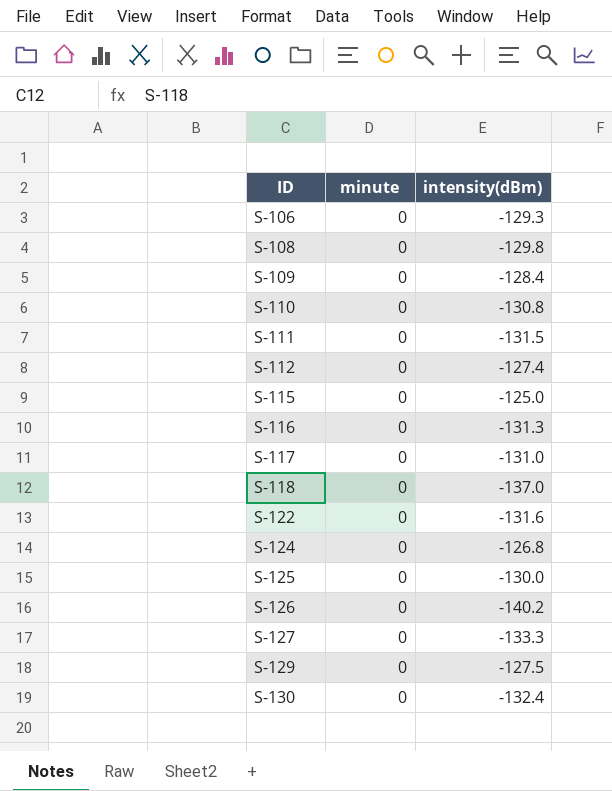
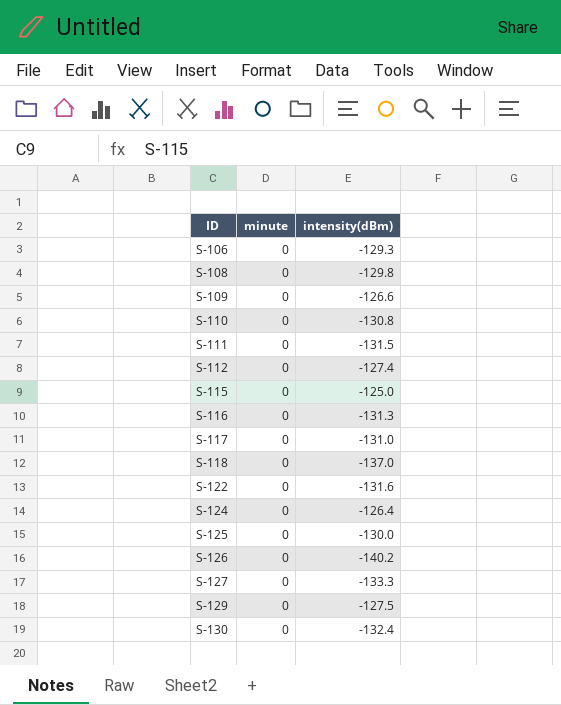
S-109 | intensity(dBm): -128.4 -> -126.6
S-124 | intensity(dBm): -126.8 -> -126.4

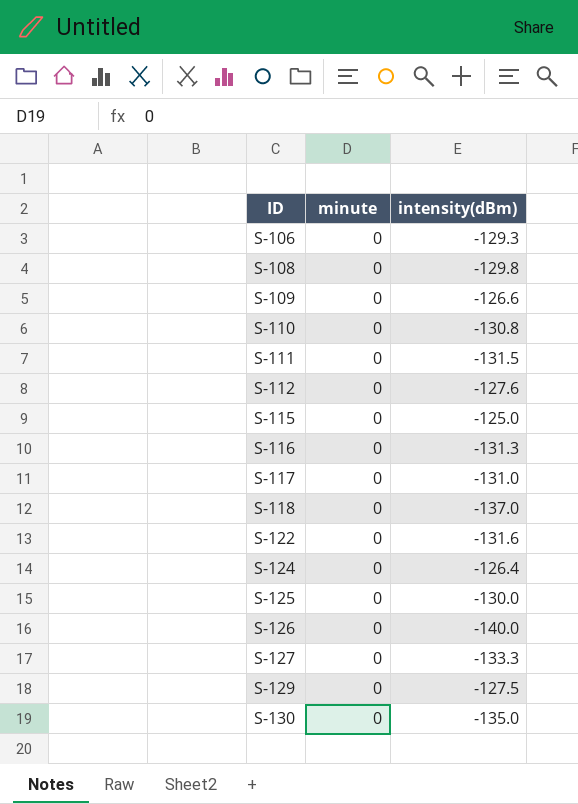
S-112 | intensity(dBm): -127.4 -> -127.6
S-126 | intensity(dBm): -140.2 -> -140.0
S-130 | intensity(dBm): -132.4 -> -135.0

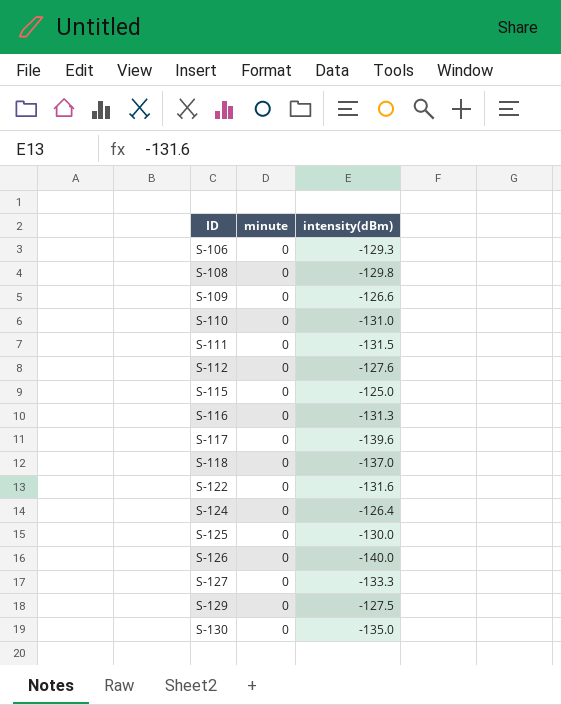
S-110 | intensity(dBm): -130.8 -> -131.0
S-117 | intensity(dBm): -131.0 -> -139.6

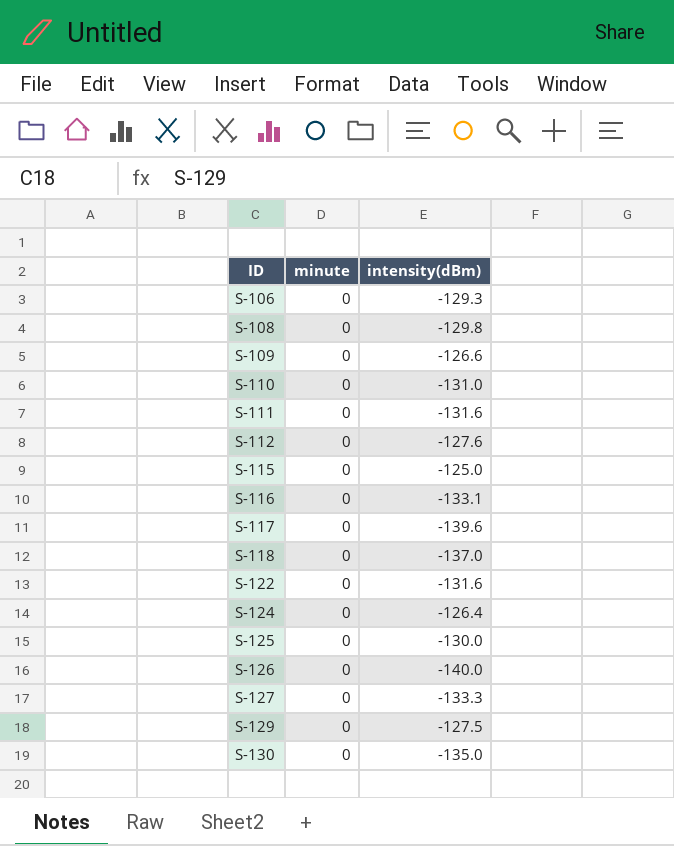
S-111 | intensity(dBm): -131.5 -> -131.6
S-116 | intensity(dBm): -131.3 -> -133.1

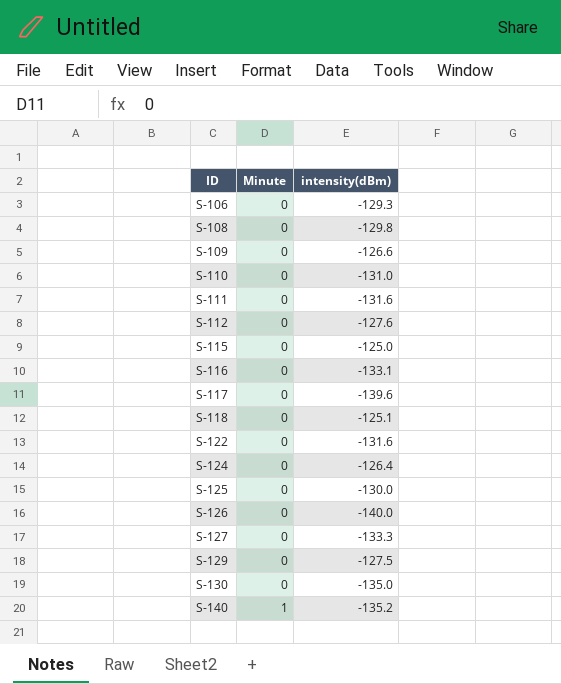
column name: minute -> Minute
S-118 | intensity(dBm): -137.0 -> -125.1
row S-140: none -> 1 | -135.2

